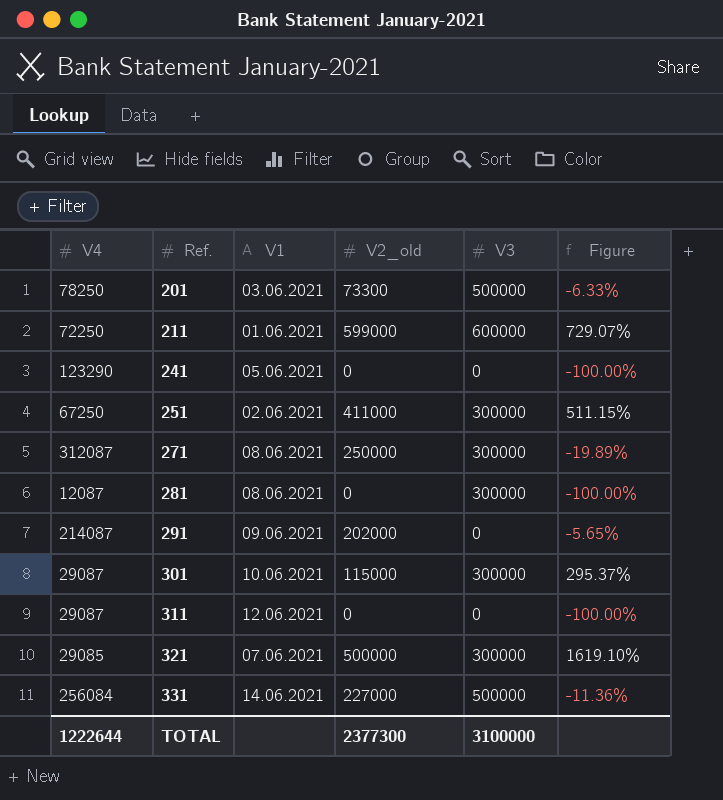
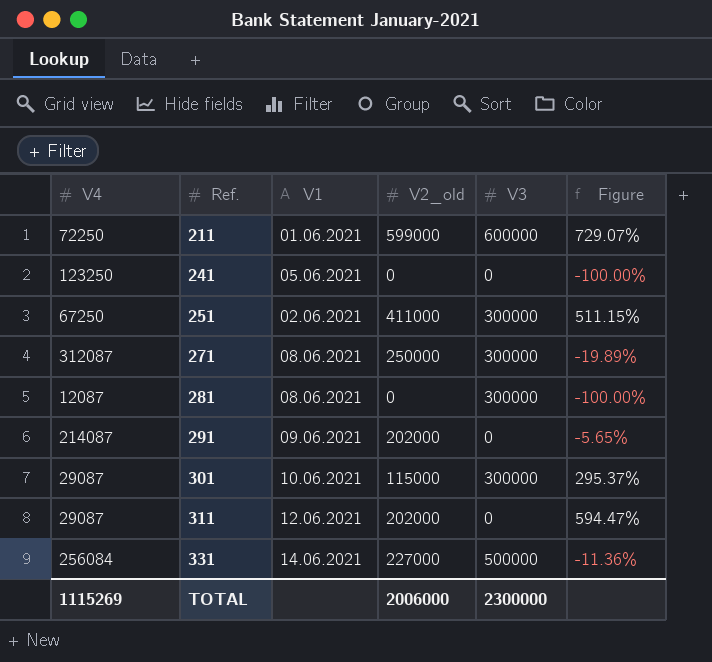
row 201: 78250 | 03.06.2021 | 73300 | 500000 | -6.33% -> none
row 321: 29085 | 07.06.2021 | 500000 | 300000 | 1619.10% -> none
241 | V4: 123290 -> 123250
311 | V2_old: 0 -> 202000
311 | Figure: -100.00% -> 594.47%
TOTAL | V4: 1222644 -> 1115269
TOTAL | V2_old: 2377300 -> 2006000
TOTAL | V3: 3100000 -> 2300000

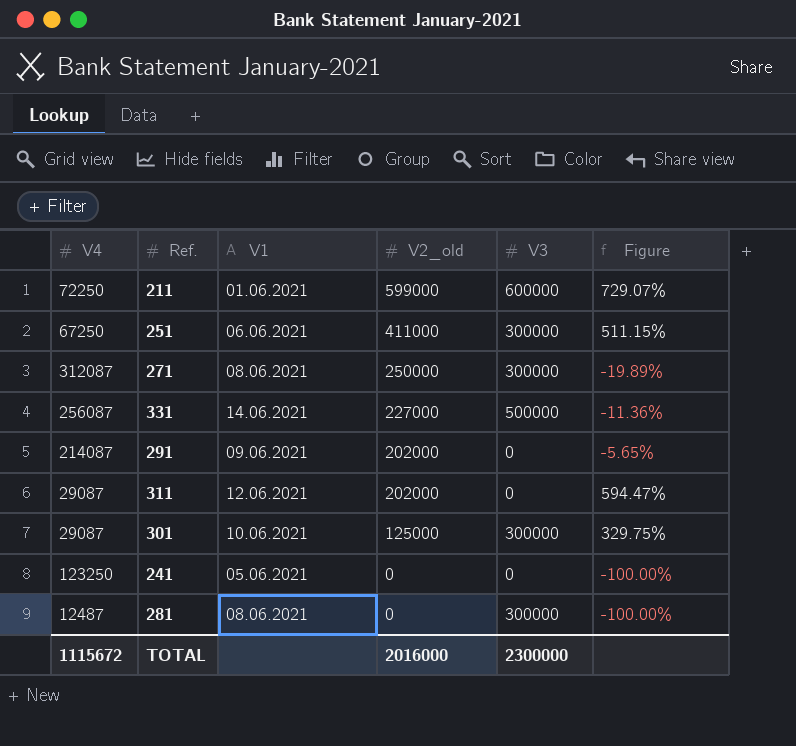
row order: Ref. ascending -> V2_old descending
251 | V1: 02.06.2021 -> 06.06.2021
331 | V4: 256084 -> 256087
301 | V2_old: 115000 -> 125000
301 | Figure: 295.37% -> 329.75%
281 | V4: 12087 -> 12487
TOTAL | V4: 1115269 -> 1115672
TOTAL | V2_old: 2006000 -> 2016000

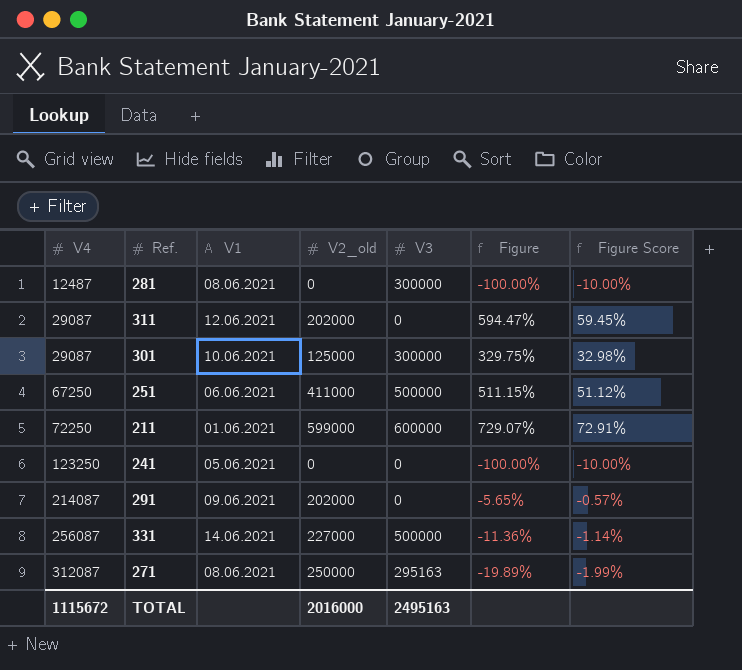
row order: V2_old descending -> V4 ascending
column Figure Score | formula: none -> [Figure] * 0.1
251 | V3: 300000 -> 500000
271 | V3: 300000 -> 295163
TOTAL | V3: 2300000 -> 2495163

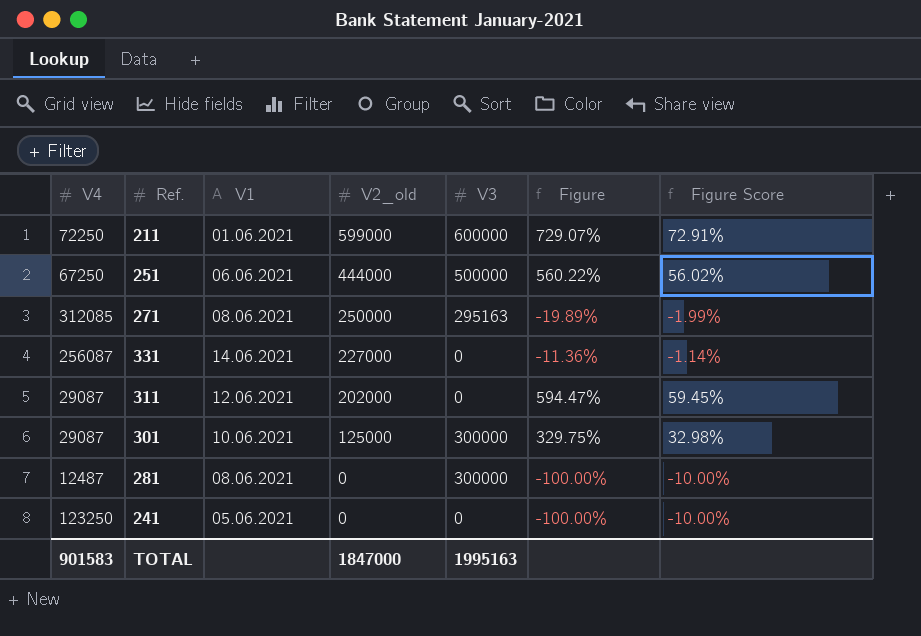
row order: V4 ascending -> V2_old descending
row 291: 214087 | 09.06.2021 | 202000 | 0 | -5.65% | -0.57% -> none
251 | V2_old: 411000 -> 444000
251 | Figure: 511.15% -> 560.22%
251 | Figure Score: 51.12% -> 56.02%
271 | V4: 312087 -> 312085
331 | V3: 500000 -> 0
TOTAL | V4: 1115672 -> 901583
TOTAL | V2_old: 2016000 -> 1847000
TOTAL | V3: 2495163 -> 1995163

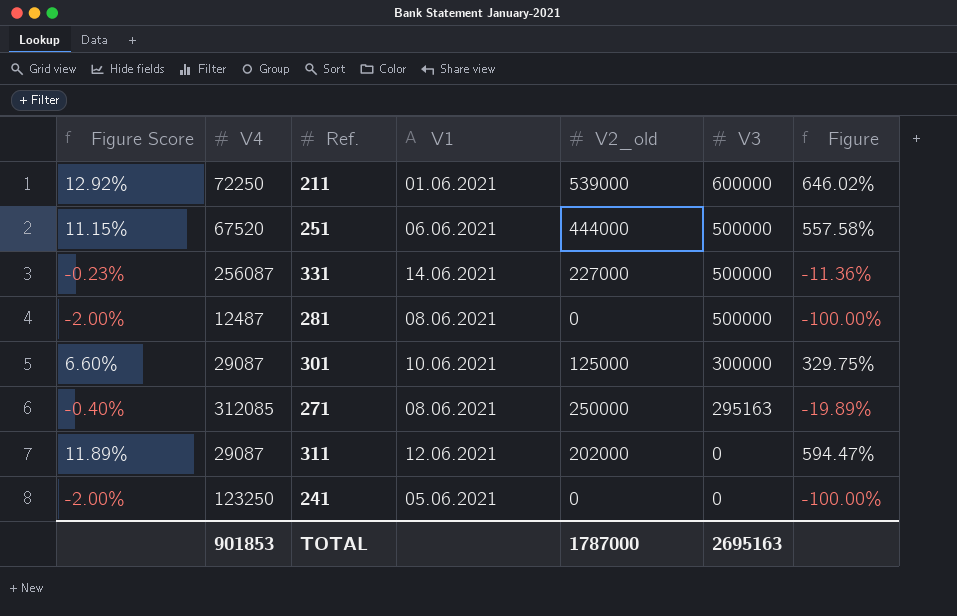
row order: V2_old descending -> V3 descending
column Figure Score | formula: [Figure] * 0.1 -> [Figure] * 0.02
column Figure Score | position: 7 -> 1
211 | V2_old: 599000 -> 539000
211 | Figure: 729.07% -> 646.02%
251 | V4: 67250 -> 67520
251 | Figure: 560.22% -> 557.58%
331 | V3: 0 -> 500000
281 | V3: 300000 -> 500000
TOTAL | V4: 901583 -> 901853
TOTAL | V2_old: 1847000 -> 1787000
TOTAL | V3: 1995163 -> 2695163

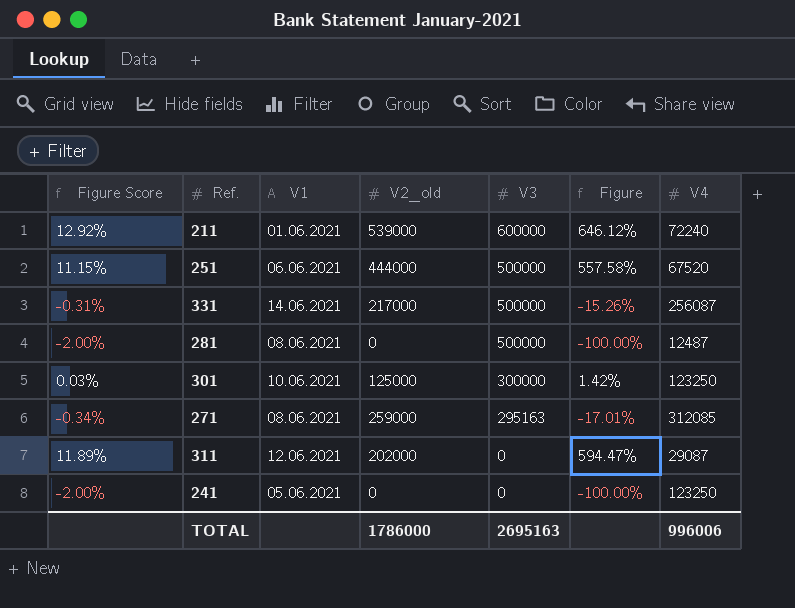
column V4 | position: 2 -> 7
211 | Figure: 646.02% -> 646.12%
211 | V4: 72250 -> 72240
331 | Figure Score: -0.23% -> -0.31%
331 | V2_old: 227000 -> 217000
331 | Figure: -11.36% -> -15.26%
301 | Figure Score: 6.60% -> 0.03%
301 | Figure: 329.75% -> 1.42%
301 | V4: 29087 -> 123250
271 | Figure Score: -0.40% -> -0.34%
271 | V2_old: 250000 -> 259000
271 | Figure: -19.89% -> -17.01%
TOTAL | V2_old: 1787000 -> 1786000
TOTAL | V4: 901853 -> 996006

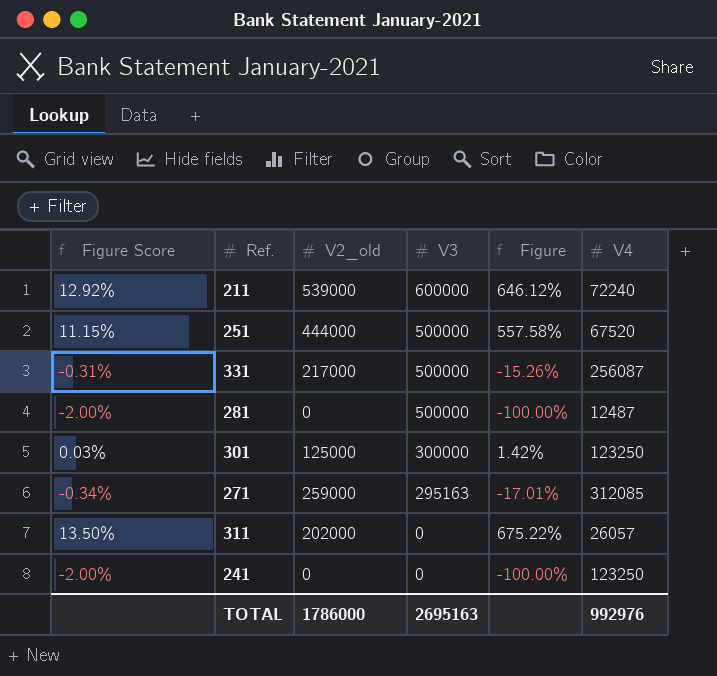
column V1 | position: 3 -> none
311 | Figure Score: 11.89% -> 13.50%
311 | Figure: 594.47% -> 675.22%
311 | V4: 29087 -> 26057
TOTAL | V4: 996006 -> 992976

